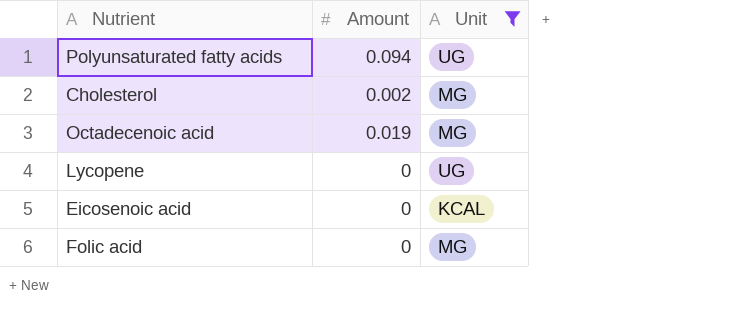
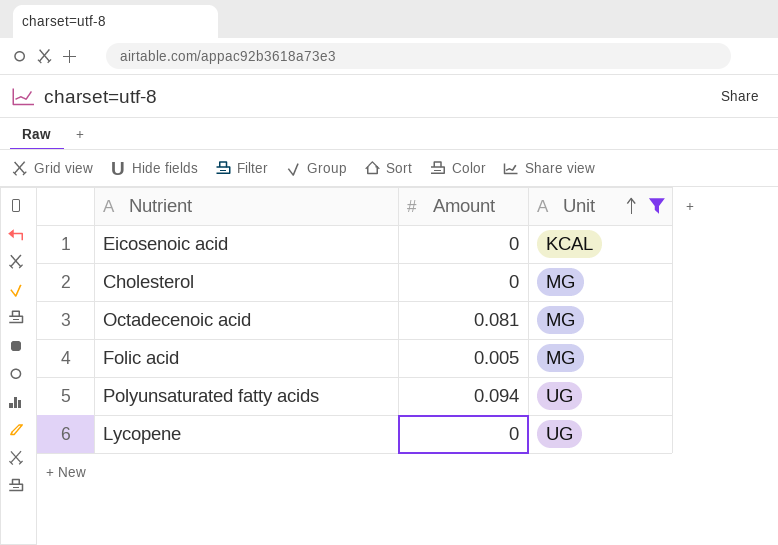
row order: none -> Unit ascending
Cholesterol | Amount: 0.002 -> 0
Octadecenoic acid | Amount: 0.019 -> 0.081
Folic acid | Amount: 0 -> 0.005

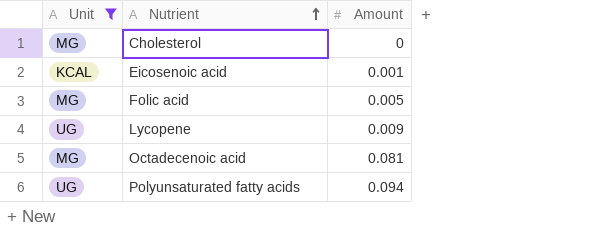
row order: Unit ascending -> Nutrient ascending
column Unit | position: 3 -> 1
Eicosenoic acid | Amount: 0 -> 0.001
Lycopene | Amount: 0 -> 0.009

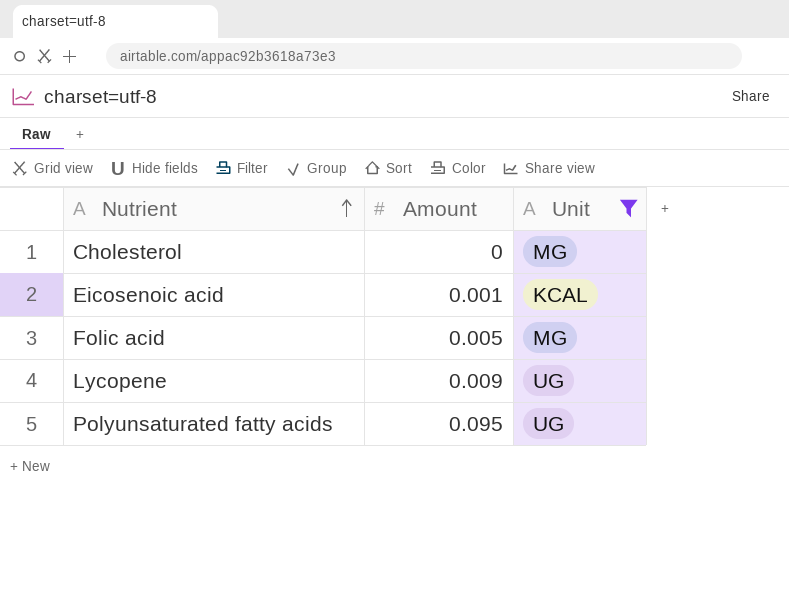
column Unit | position: 1 -> 3
row Octadecenoic acid: MG | 0.081 -> none
Polyunsaturated fatty acids | Amount: 0.094 -> 0.095

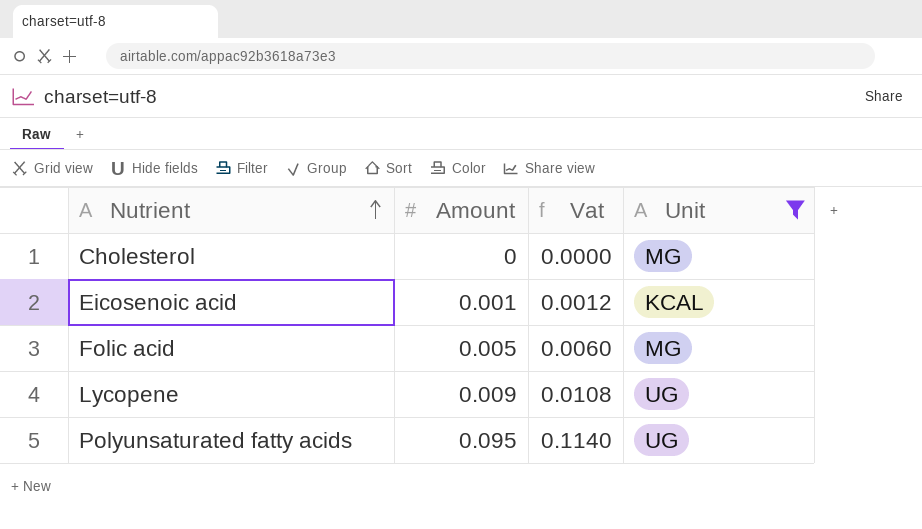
column Vat | formula: none -> [Amount] * 1.2

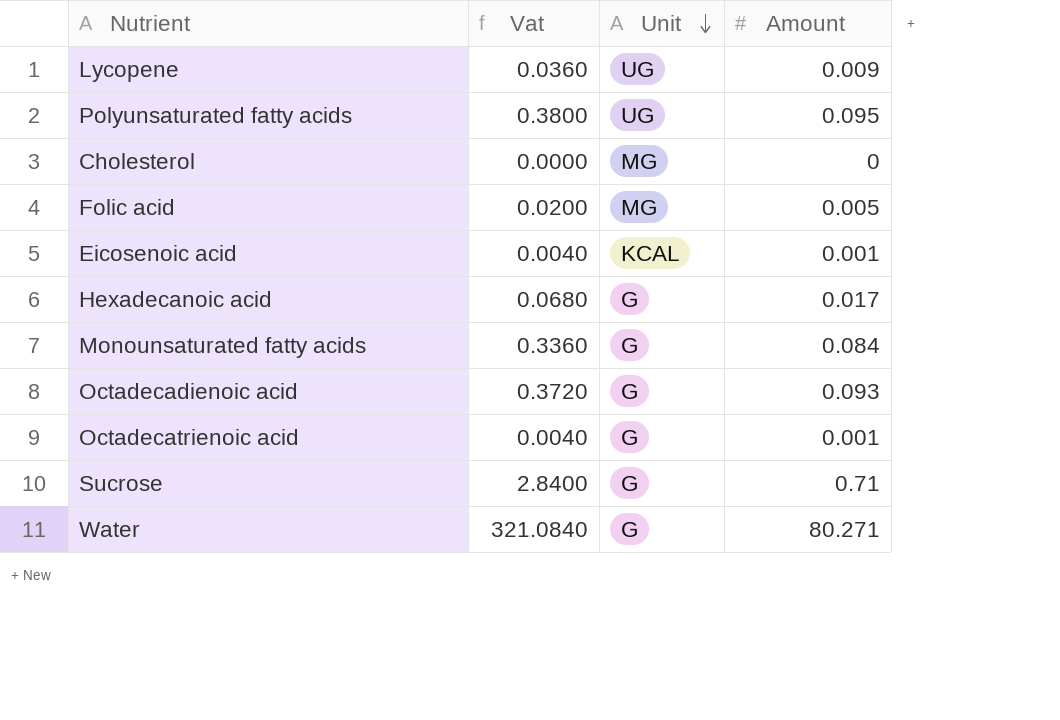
filter: Unit != G -> none
row order: Nutrient ascending -> Unit descending
column Vat | formula: [Amount] * 1.2 -> [Amount] * 4
column Amount | position: 2 -> 4

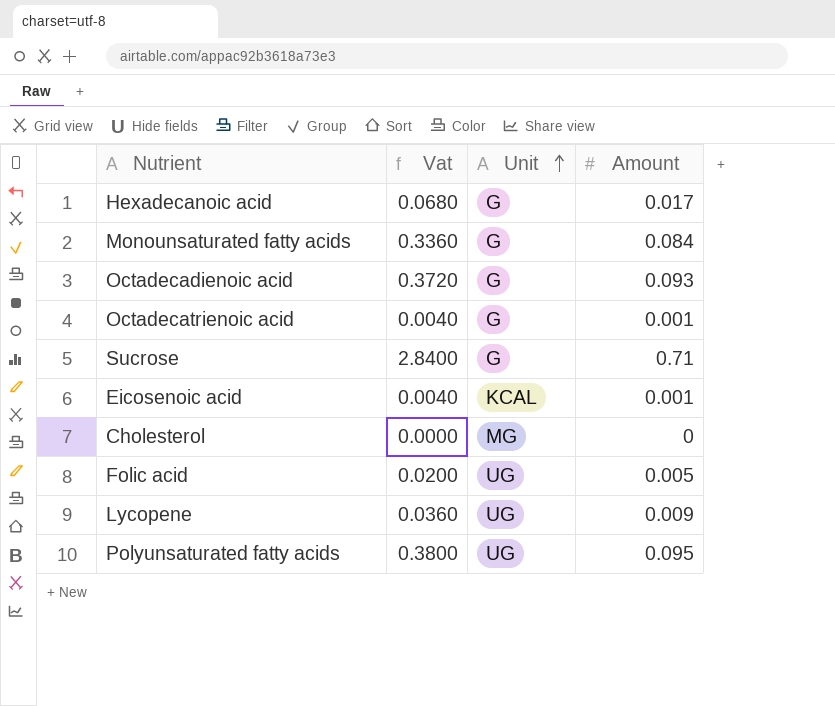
row order: Unit descending -> Unit ascending
row Water: 321.0840 | G | 80.271 -> none
Folic acid | Unit: MG -> UG

